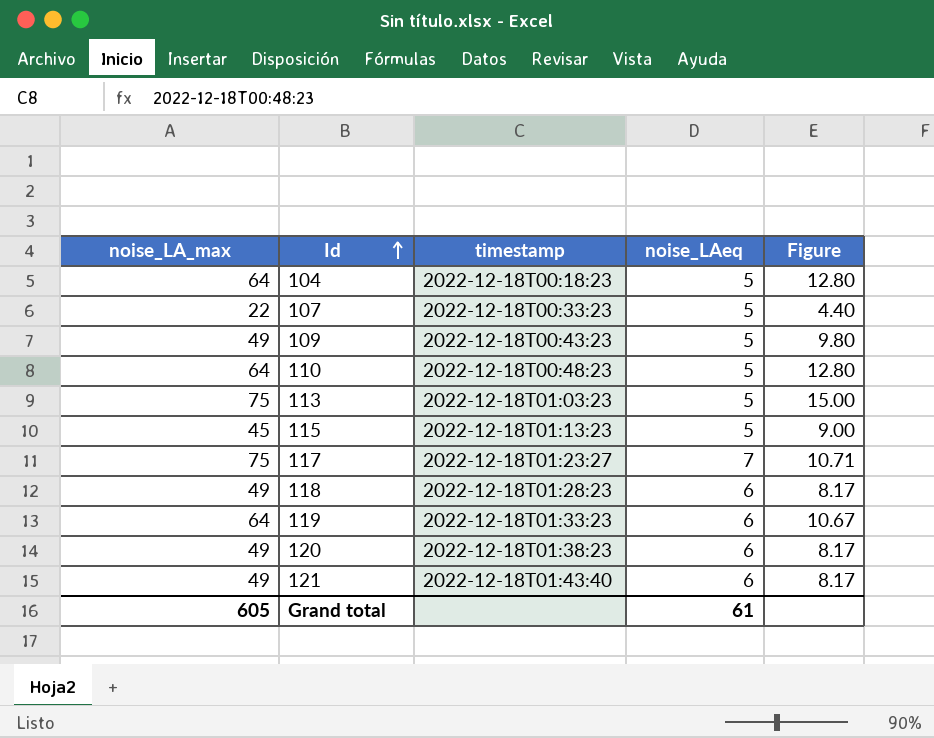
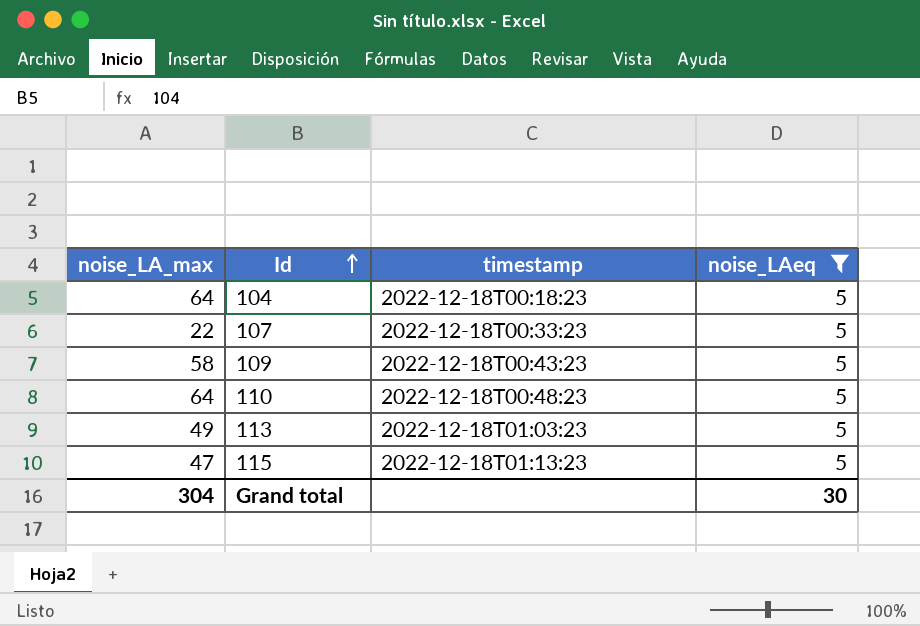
filter: none -> noise_LAeq = 5
column Figure | formula: [noise_LA_max] / [noise_LAeq] -> none
109 | noise_LA_max: 49 -> 58
113 | noise_LA_max: 75 -> 49
115 | noise_LA_max: 45 -> 47
Grand total | noise_LA_max: 605 -> 304
Grand total | noise_LAeq: 61 -> 30

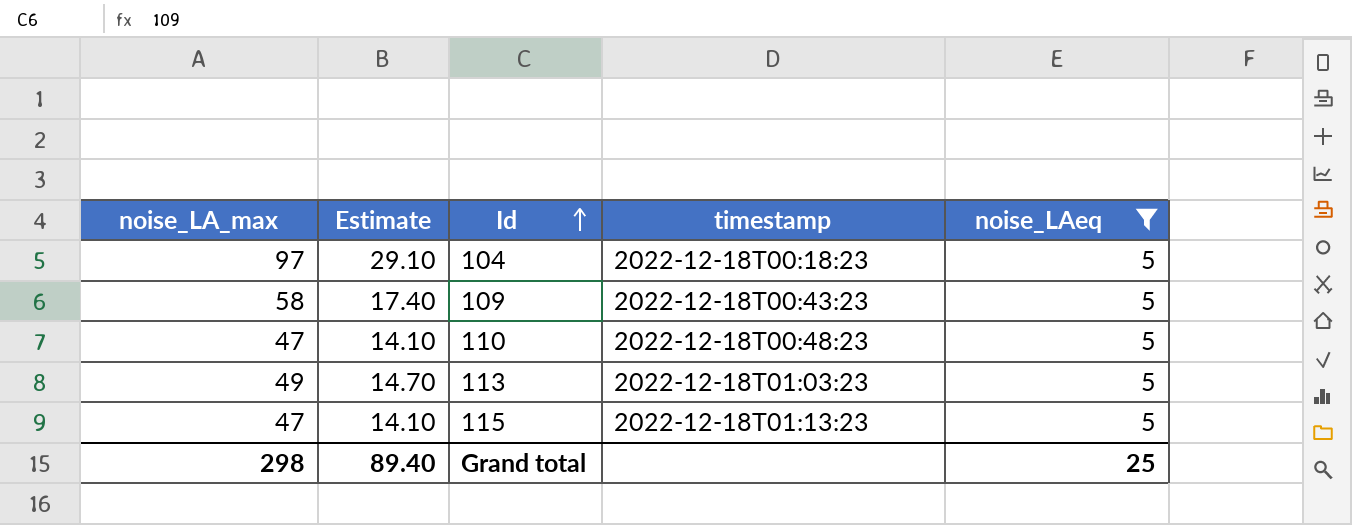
column Estimate | formula: none -> [noise_LA_max] * 0.3
row 107: 22 | 2022-12-18T00:33:23 | 5 -> none
104 | noise_LA_max: 64 -> 97
110 | noise_LA_max: 64 -> 47
Grand total | noise_LA_max: 304 -> 298
Grand total | noise_LAeq: 30 -> 25

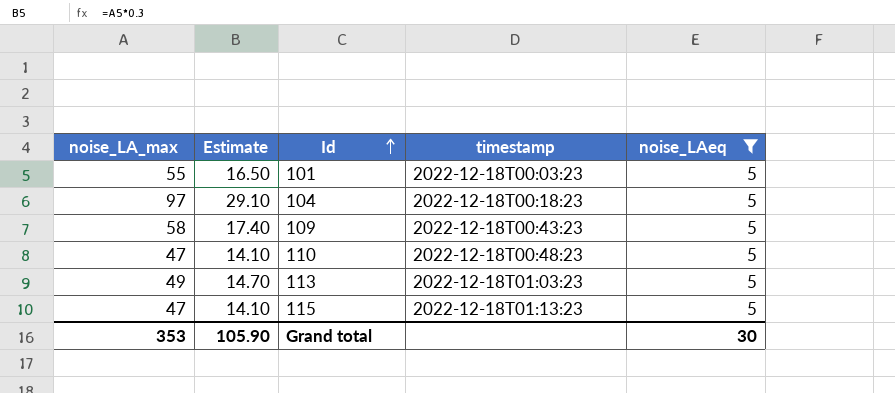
row 101: none -> 55 | 16.50 | 2022-12-18T00:03:23 | 5
Grand total | noise_LA_max: 298 -> 353
Grand total | Estimate: 89.40 -> 105.90
Grand total | noise_LAeq: 25 -> 30

